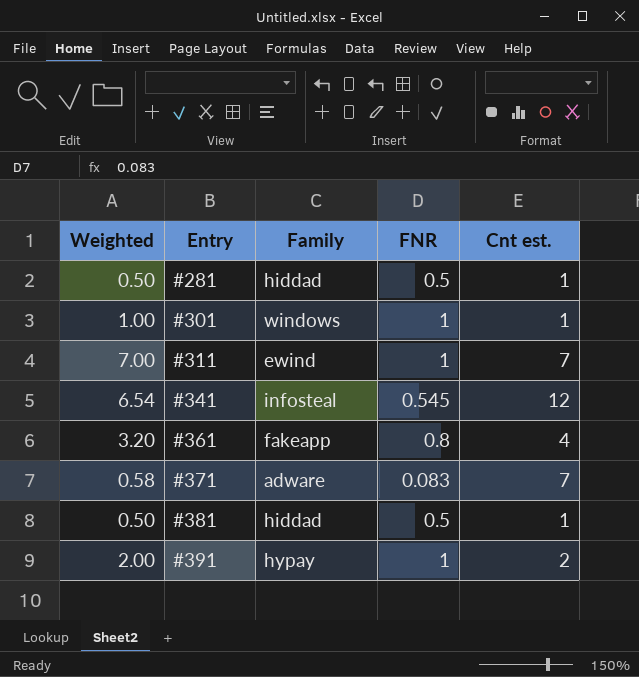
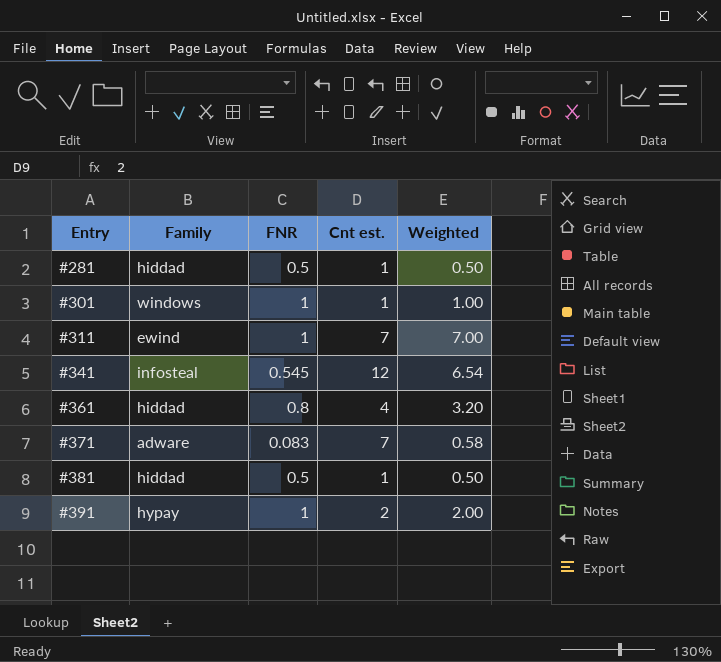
column Weighted | position: 1 -> 5
#361 | Family: fakeapp -> hiddad

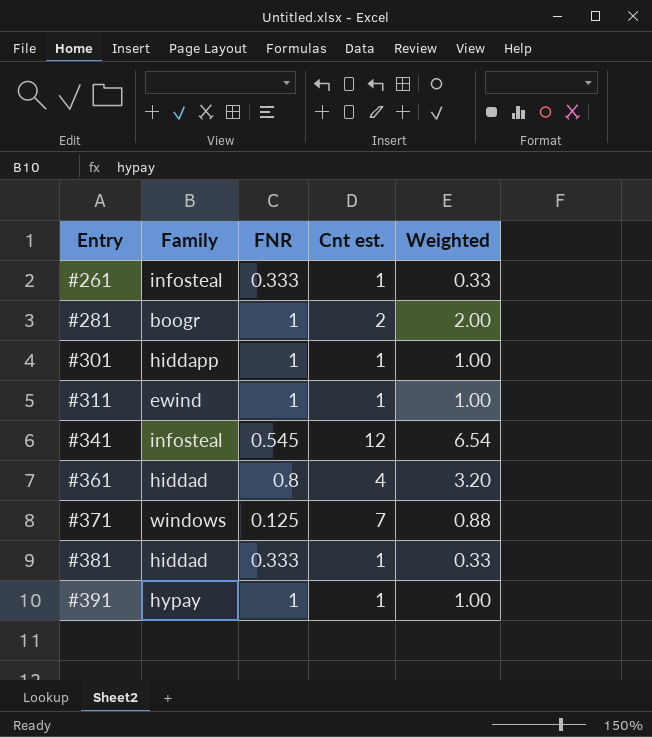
row #261: none -> infosteal | 0.333 | 1 | 0.33
#281 | Family: hiddad -> boogr
#281 | FNR: 0.5 -> 1
#281 | Cnt est.: 1 -> 2
#281 | Weighted: 0.50 -> 2.00
#301 | Family: windows -> hiddapp
#311 | Cnt est.: 7 -> 1
#311 | Weighted: 7.00 -> 1.00
#371 | Family: adware -> windows
#371 | FNR: 0.083 -> 0.125
#371 | Weighted: 0.58 -> 0.88
#381 | FNR: 0.5 -> 0.333
#381 | Weighted: 0.50 -> 0.33
#391 | Cnt est.: 2 -> 1
#391 | Weighted: 2.00 -> 1.00

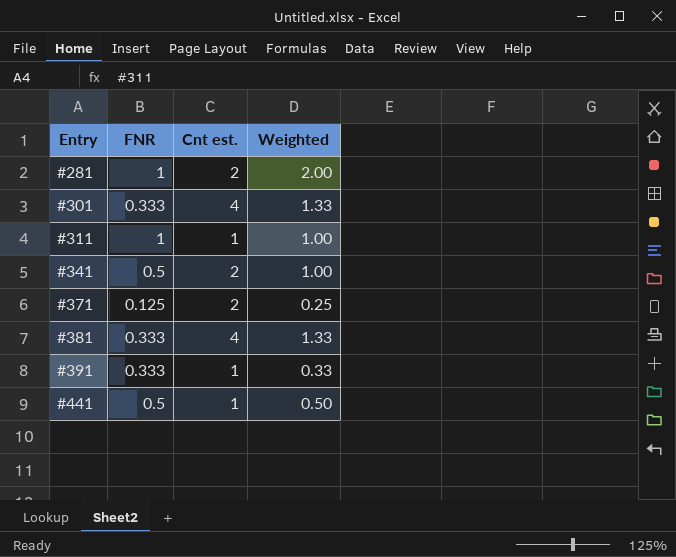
column Family | position: 2 -> none
row #261: infosteal | 0.333 | 1 | 0.33 -> none
row #361: hiddad | 0.8 | 4 | 3.20 -> none
#301 | FNR: 1 -> 0.333
#301 | Cnt est.: 1 -> 4
#301 | Weighted: 1.00 -> 1.33
#341 | FNR: 0.545 -> 0.5
#341 | Cnt est.: 12 -> 2
#341 | Weighted: 6.54 -> 1.00
#371 | Cnt est.: 7 -> 2
#371 | Weighted: 0.88 -> 0.25
#381 | Cnt est.: 1 -> 4
#381 | Weighted: 0.33 -> 1.33
#391 | FNR: 1 -> 0.333
#391 | Weighted: 1.00 -> 0.33
row #441: none -> 0.5 | 1 | 0.50

